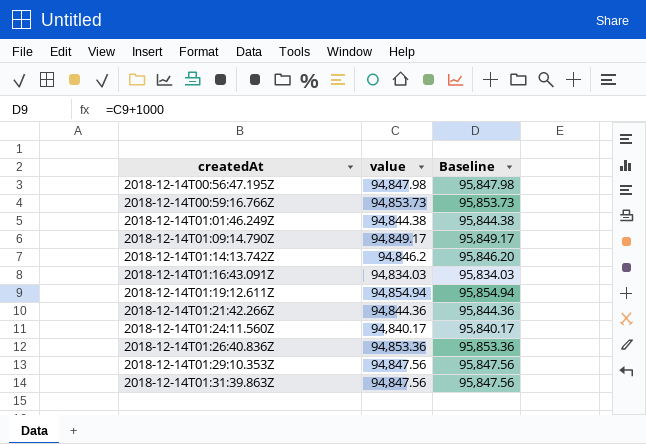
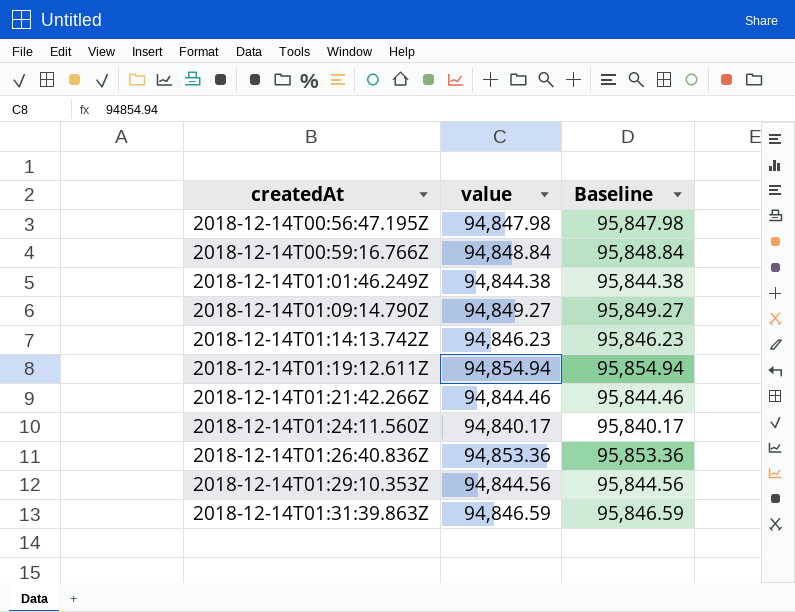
row 2018-12-14T01:16:43.091Z: 94,834.03 | 95,834.03 -> none
2018-12-14T00:59:16.766Z | value: 94,853.73 -> 94,848.84
2018-12-14T00:59:16.766Z | Baseline: 95,853.73 -> 95,848.84
2018-12-14T01:09:14.790Z | value: 94,849.17 -> 94,849.27
2018-12-14T01:09:14.790Z | Baseline: 95,849.17 -> 95,849.27
2018-12-14T01:14:13.742Z | value: 94,846.2 -> 94,846.23
2018-12-14T01:14:13.742Z | Baseline: 95,846.20 -> 95,846.23
2018-12-14T01:21:42.266Z | value: 94,844.36 -> 94,844.46
2018-12-14T01:21:42.266Z | Baseline: 95,844.36 -> 95,844.46
2018-12-14T01:29:10.353Z | value: 94,847.56 -> 94,844.56
2018-12-14T01:29:10.353Z | Baseline: 95,847.56 -> 95,844.56
2018-12-14T01:31:39.863Z | value: 94,847.56 -> 94,846.59
2018-12-14T01:31:39.863Z | Baseline: 95,847.56 -> 95,846.59

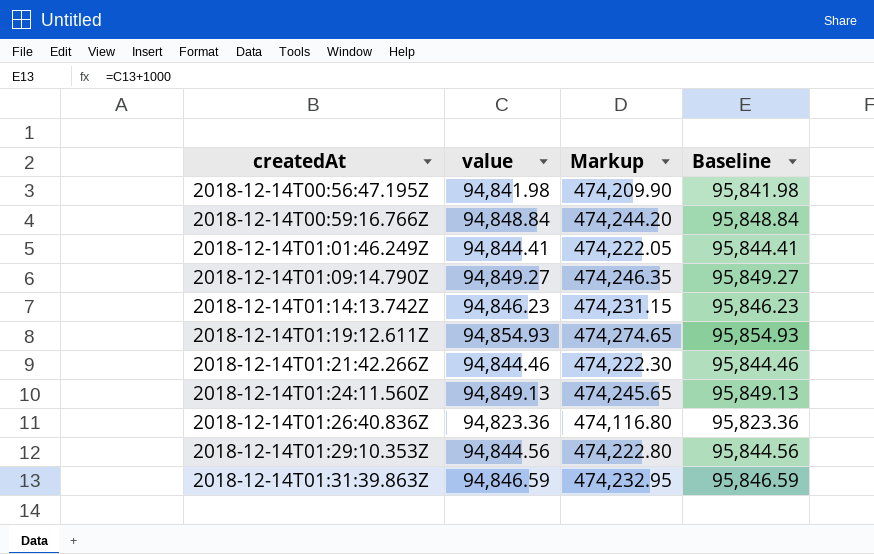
column Markup | formula: none -> [value] * 5
2018-12-14T00:56:47.195Z | value: 94,847.98 -> 94,841.98
2018-12-14T00:56:47.195Z | Baseline: 95,847.98 -> 95,841.98
2018-12-14T01:01:46.249Z | value: 94,844.38 -> 94,844.41
2018-12-14T01:01:46.249Z | Baseline: 95,844.38 -> 95,844.41
2018-12-14T01:19:12.611Z | value: 94,854.94 -> 94,854.93
2018-12-14T01:19:12.611Z | Baseline: 95,854.94 -> 95,854.93
2018-12-14T01:24:11.560Z | value: 94,840.17 -> 94,849.13
2018-12-14T01:24:11.560Z | Baseline: 95,840.17 -> 95,849.13
2018-12-14T01:26:40.836Z | value: 94,853.36 -> 94,823.36
2018-12-14T01:26:40.836Z | Baseline: 95,853.36 -> 95,823.36

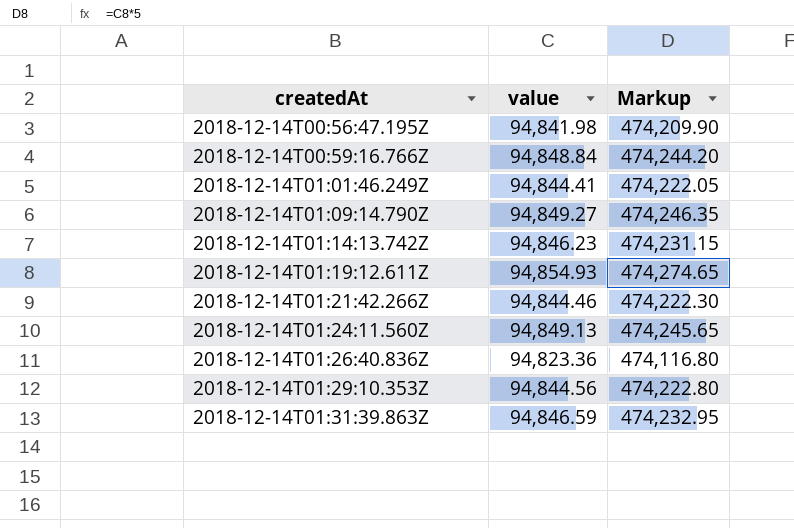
column Baseline | formula: [value] + 1000 -> none

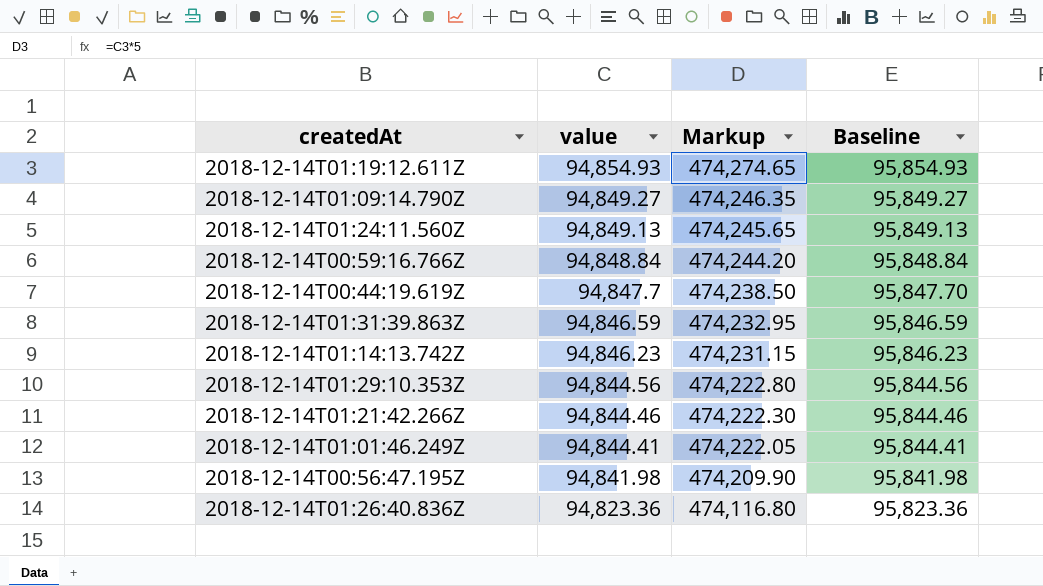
row order: createdAt ascending -> value descending
column Baseline | formula: none -> [value] + 1000
row 2018-12-14T00:44:19.619Z: none -> 94,847.7 | 474,238.50 | 95,847.70

